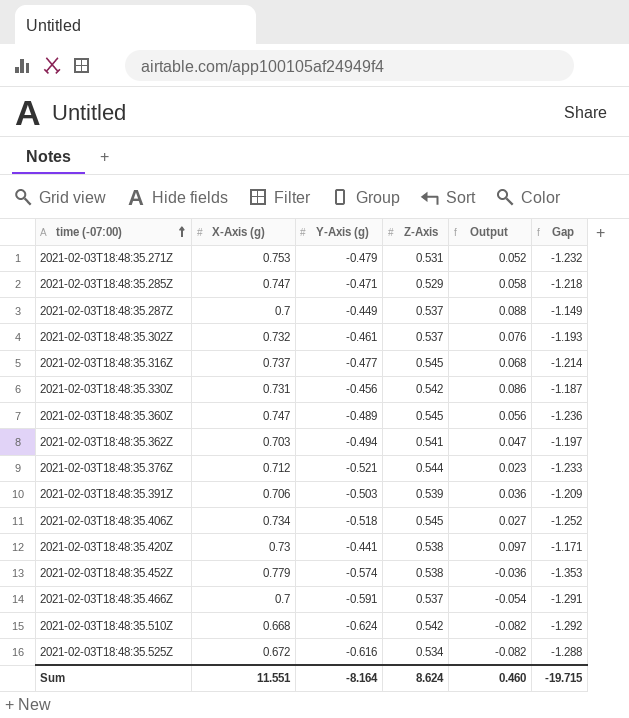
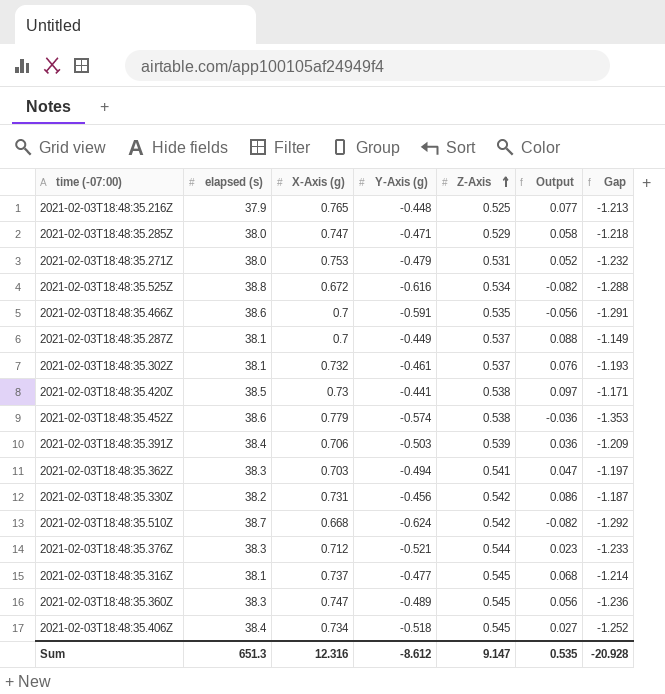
row order: time (-07:00) ascending -> Z-Axis ascending
column elapsed (s) | position: none -> 2
row 2021-02-03T18:48:35.216Z: none -> 37.9 | 0.765 | -0.448 | 0.525 | 0.077 | -1.213
2021-02-03T18:48:35.466Z | Z-Axis: 0.537 -> 0.535
2021-02-03T18:48:35.466Z | Output: -0.054 -> -0.056
Sum | X-Axis (g): 11.551 -> 12.316
Sum | Y-Axis (g): -8.164 -> -8.612
Sum | Z-Axis: 8.624 -> 9.147
Sum | Output: 0.460 -> 0.535
Sum | Gap: -19.715 -> -20.928

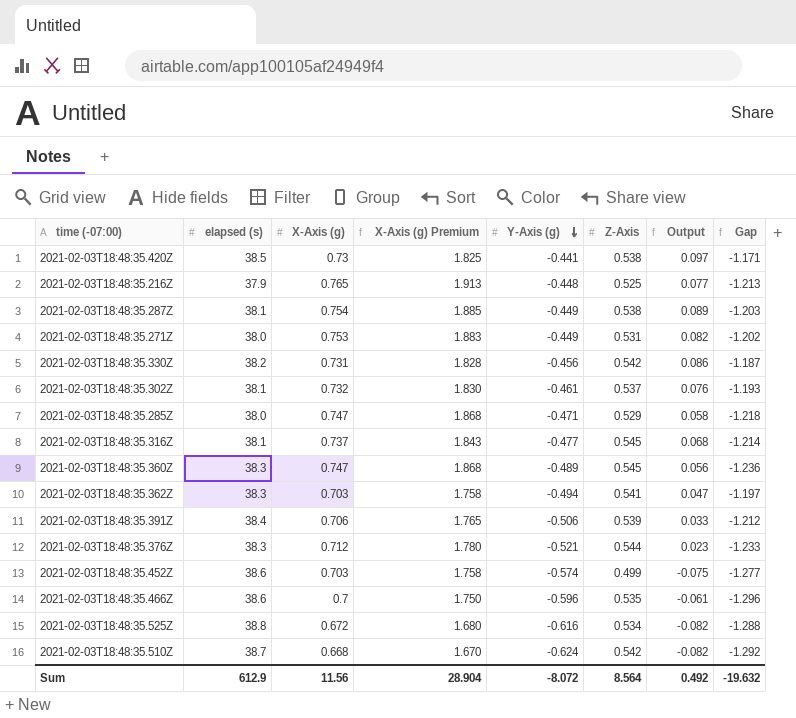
row order: Z-Axis ascending -> Y-Axis (g) descending
column X-Axis (g) Premium | formula: none -> [X-Axis (g)] * 2.5
row 2021-02-03T18:48:35.406Z: 38.4 | 0.734 | -0.518 | 0.545 | 0.027 | -1.252 -> none
2021-02-03T18:48:35.287Z | X-Axis (g): 0.7 -> 0.754
2021-02-03T18:48:35.287Z | Z-Axis: 0.537 -> 0.538
2021-02-03T18:48:35.287Z | Output: 0.088 -> 0.089
2021-02-03T18:48:35.287Z | Gap: -1.149 -> -1.203
2021-02-03T18:48:35.271Z | Y-Axis (g): -0.479 -> -0.449
2021-02-03T18:48:35.271Z | Output: 0.052 -> 0.082
2021-02-03T18:48:35.271Z | Gap: -1.232 -> -1.202
2021-02-03T18:48:35.391Z | Y-Axis (g): -0.503 -> -0.506
2021-02-03T18:48:35.391Z | Output: 0.036 -> 0.033
2021-02-03T18:48:35.391Z | Gap: -1.209 -> -1.212
2021-02-03T18:48:35.452Z | X-Axis (g): 0.779 -> 0.703
2021-02-03T18:48:35.452Z | Z-Axis: 0.538 -> 0.499
2021-02-03T18:48:35.452Z | Output: -0.036 -> -0.075
2021-02-03T18:48:35.452Z | Gap: -1.353 -> -1.277
2021-02-03T18:48:35.466Z | Y-Axis (g): -0.591 -> -0.596
2021-02-03T18:48:35.466Z | Output: -0.056 -> -0.061
2021-02-03T18:48:35.466Z | Gap: -1.291 -> -1.296
Sum | elapsed (s): 651.3 -> 612.9
Sum | X-Axis (g): 12.316 -> 11.56
Sum | Y-Axis (g): -8.612 -> -8.072
Sum | Z-Axis: 9.147 -> 8.564
Sum | Output: 0.535 -> 0.492
Sum | Gap: -20.928 -> -19.632

